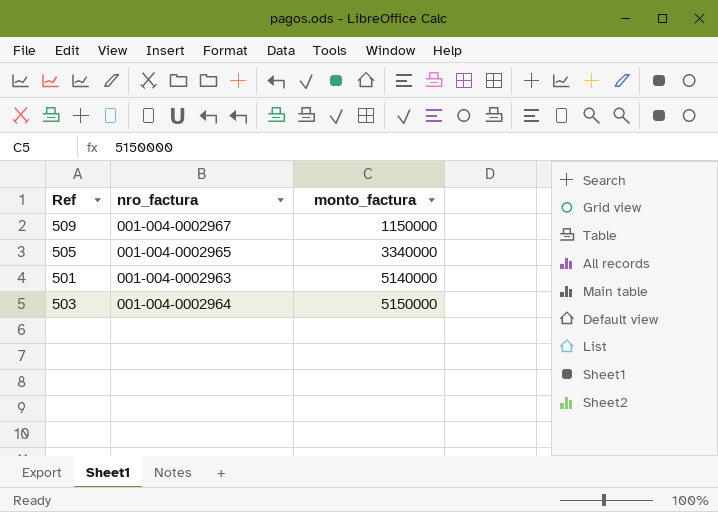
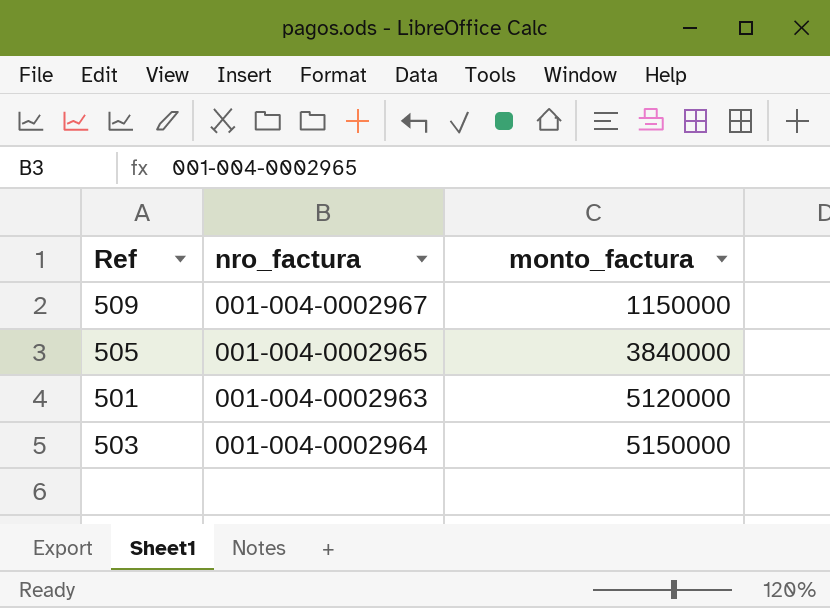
505 | monto_factura: 3340000 -> 3840000
501 | monto_factura: 5140000 -> 5120000

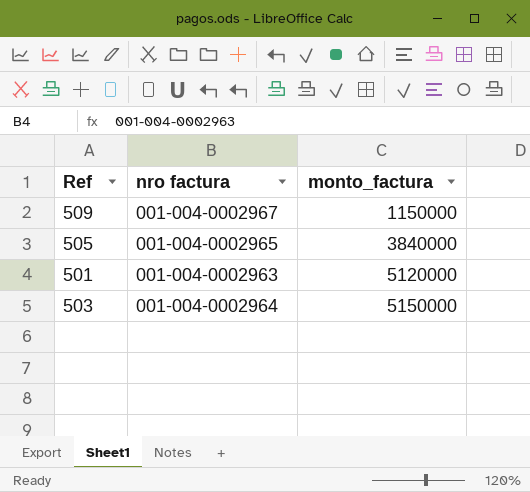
column name: nro_factura -> nro factura

